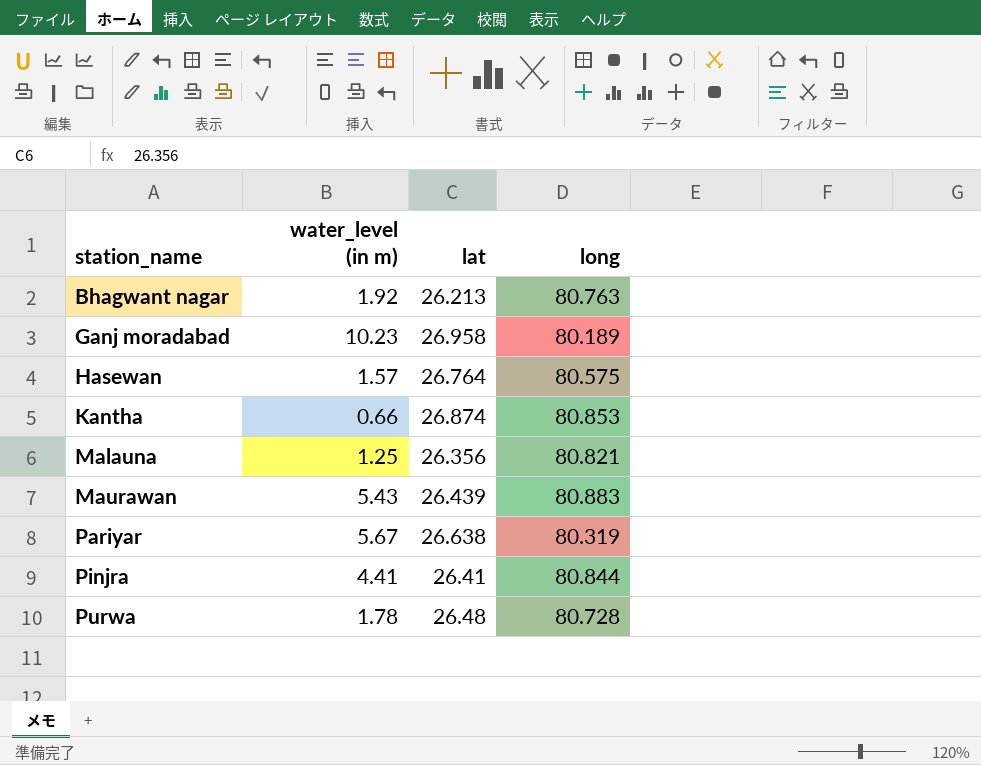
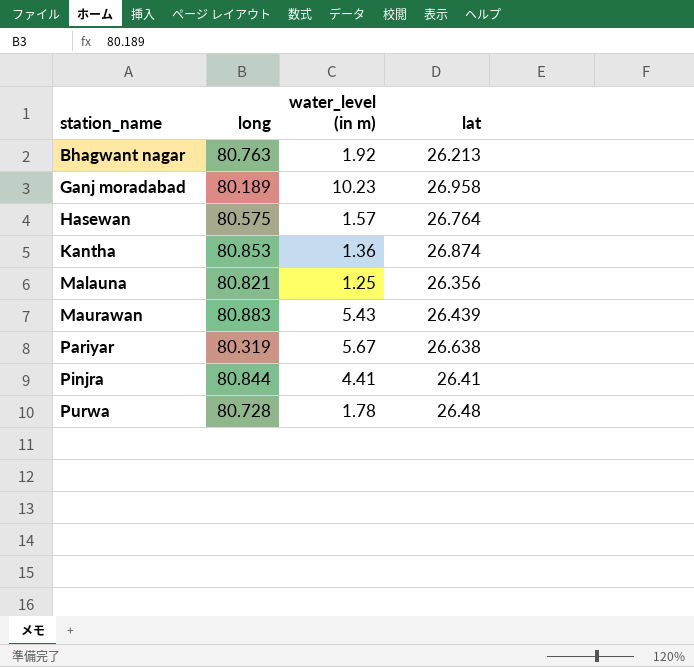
column long | position: 4 -> 2
Kantha | water_level (in m): 0.66 -> 1.36

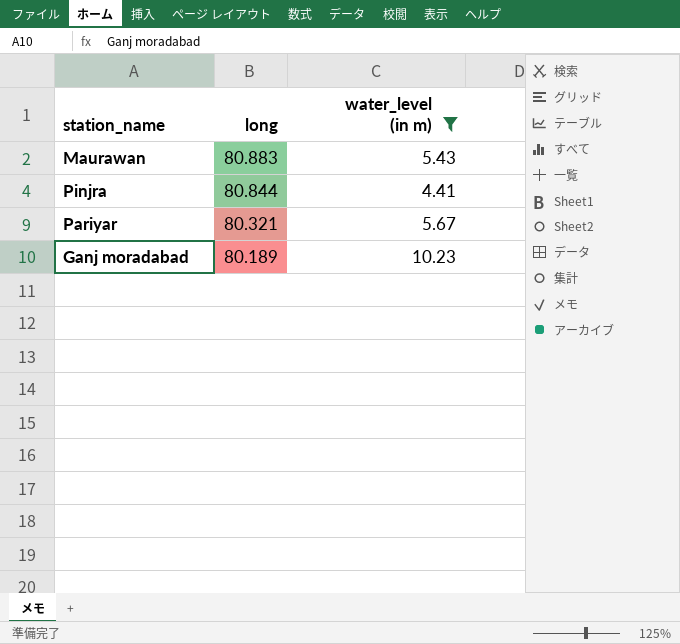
filter: none -> water_level (in m) >= 4.41
row order: station_name ascending -> long descending
column lat | position: 4 -> none
Pariyar | long: 80.319 -> 80.321

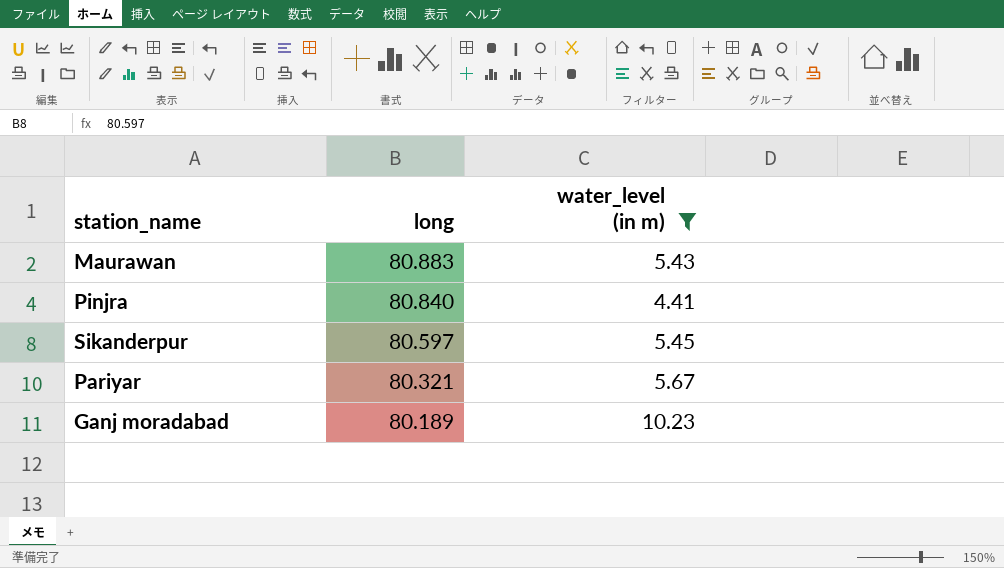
Pinjra | long: 80.844 -> 80.840
row Sikanderpur: none -> 80.597 | 5.45

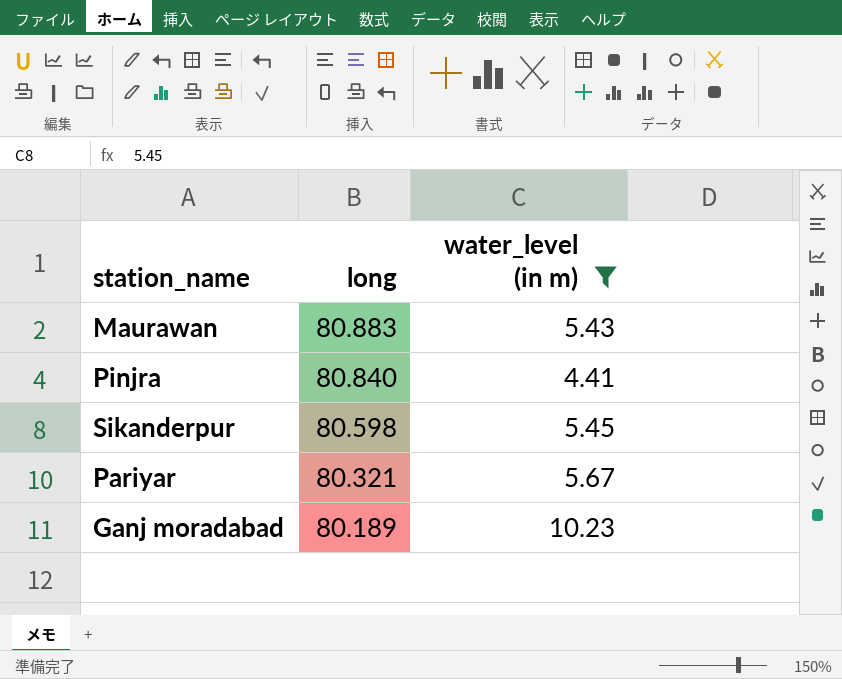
Sikanderpur | long: 80.597 -> 80.598

